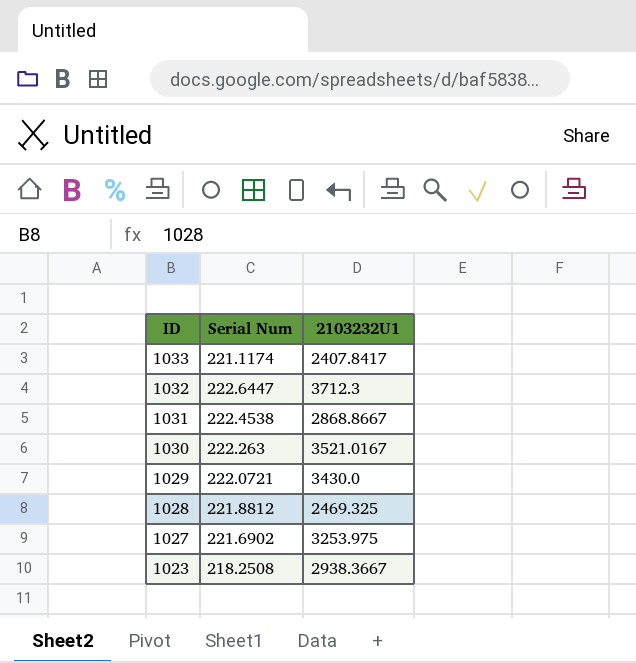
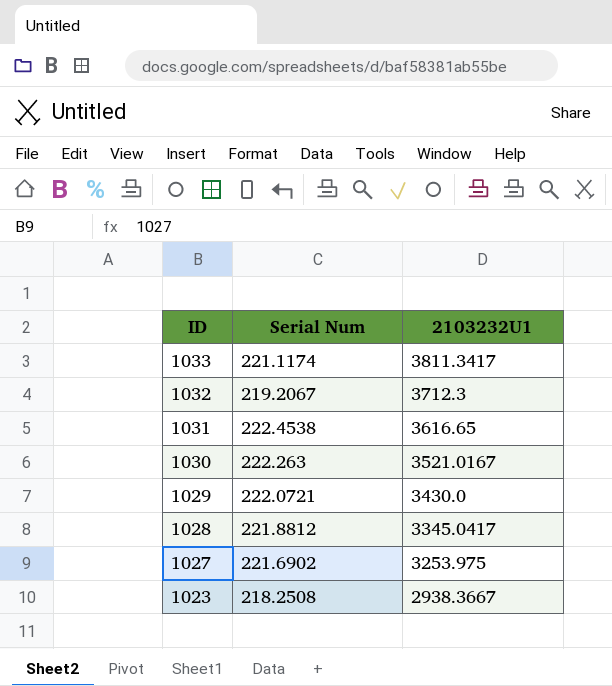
1033 | 2103232U1: 2407.8417 -> 3811.3417
1032 | Serial Num: 222.6447 -> 219.2067
1031 | 2103232U1: 2868.8667 -> 3616.65
1028 | 2103232U1: 2469.325 -> 3345.0417

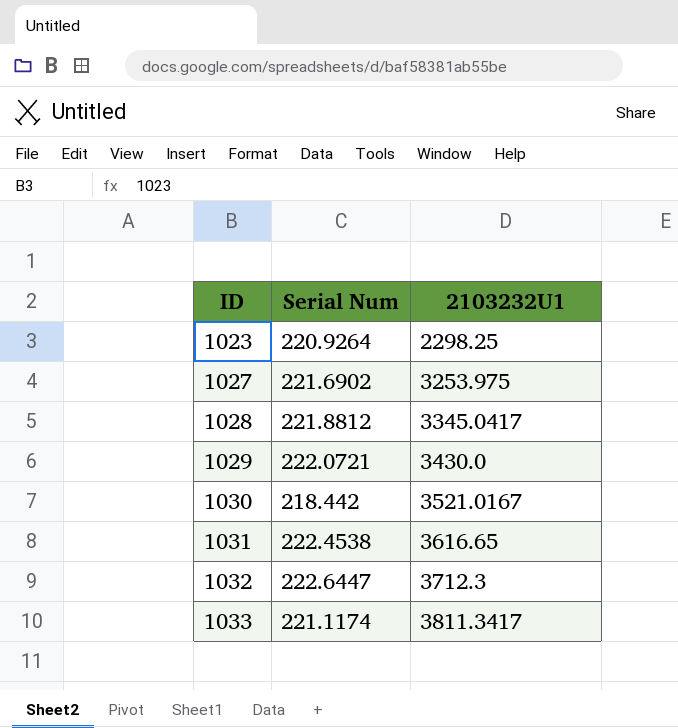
row order: ID descending -> ID ascending
1023 | Serial Num: 218.2508 -> 220.9264
1023 | 2103232U1: 2938.3667 -> 2298.25
1030 | Serial Num: 222.263 -> 218.442
1032 | Serial Num: 219.2067 -> 222.6447

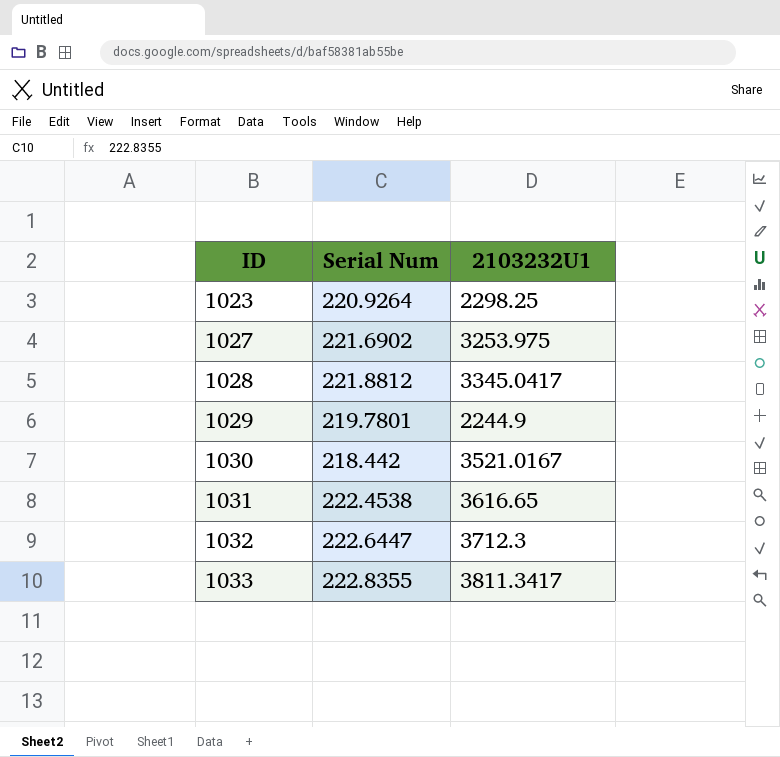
1029 | Serial Num: 222.0721 -> 219.7801
1029 | 2103232U1: 3430.0 -> 2244.9
1033 | Serial Num: 221.1174 -> 222.8355

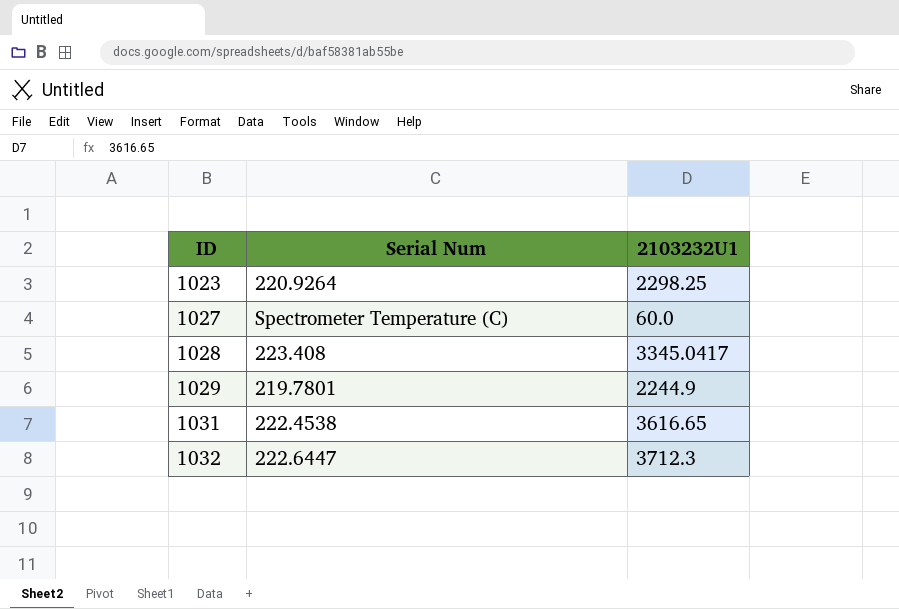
row 1030: 218.442 | 3521.0167 -> none
row 1033: 222.8355 | 3811.3417 -> none
1027 | Serial Num: 221.6902 -> Spectrometer Temperature (C)
1027 | 2103232U1: 3253.975 -> 60.0
1028 | Serial Num: 221.8812 -> 223.408

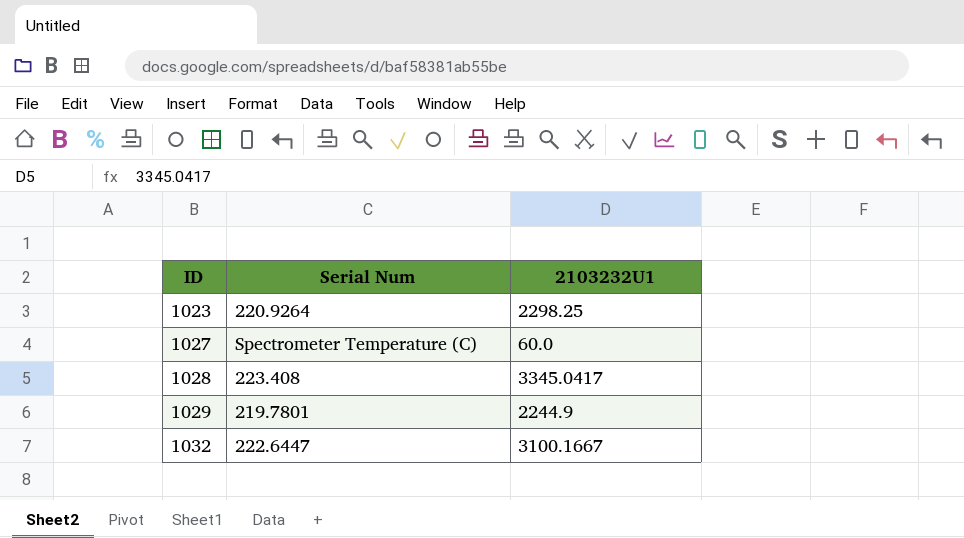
row 1031: 222.4538 | 3616.65 -> none
1032 | 2103232U1: 3712.3 -> 3100.1667

